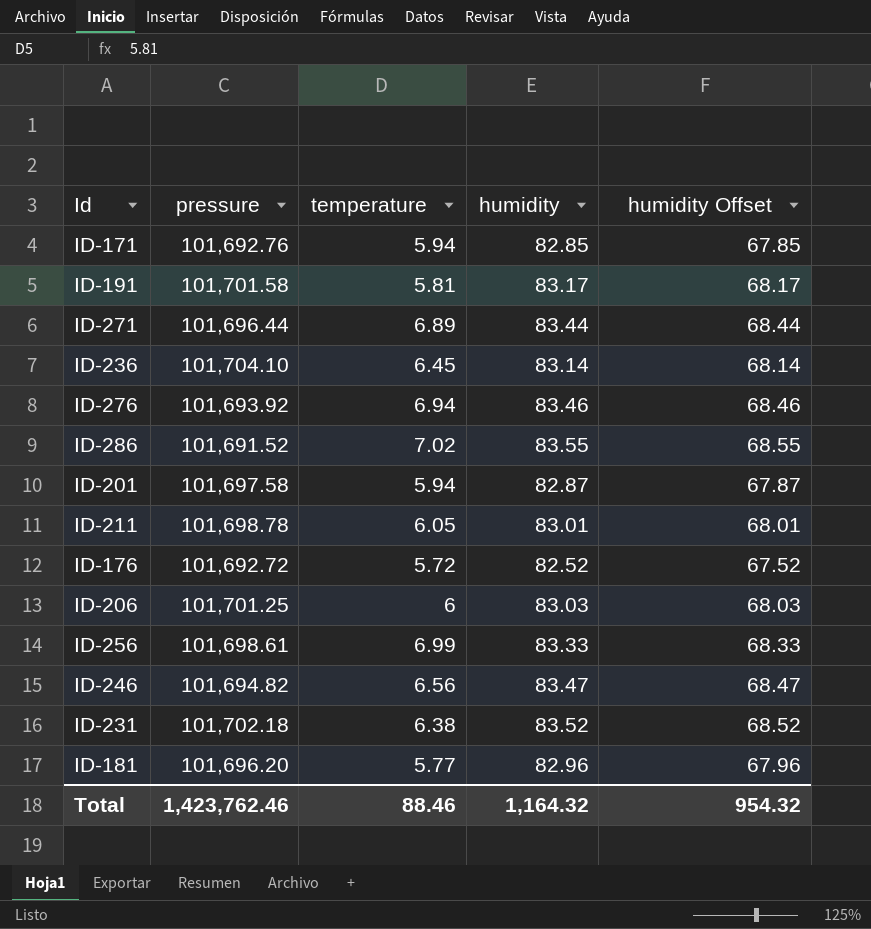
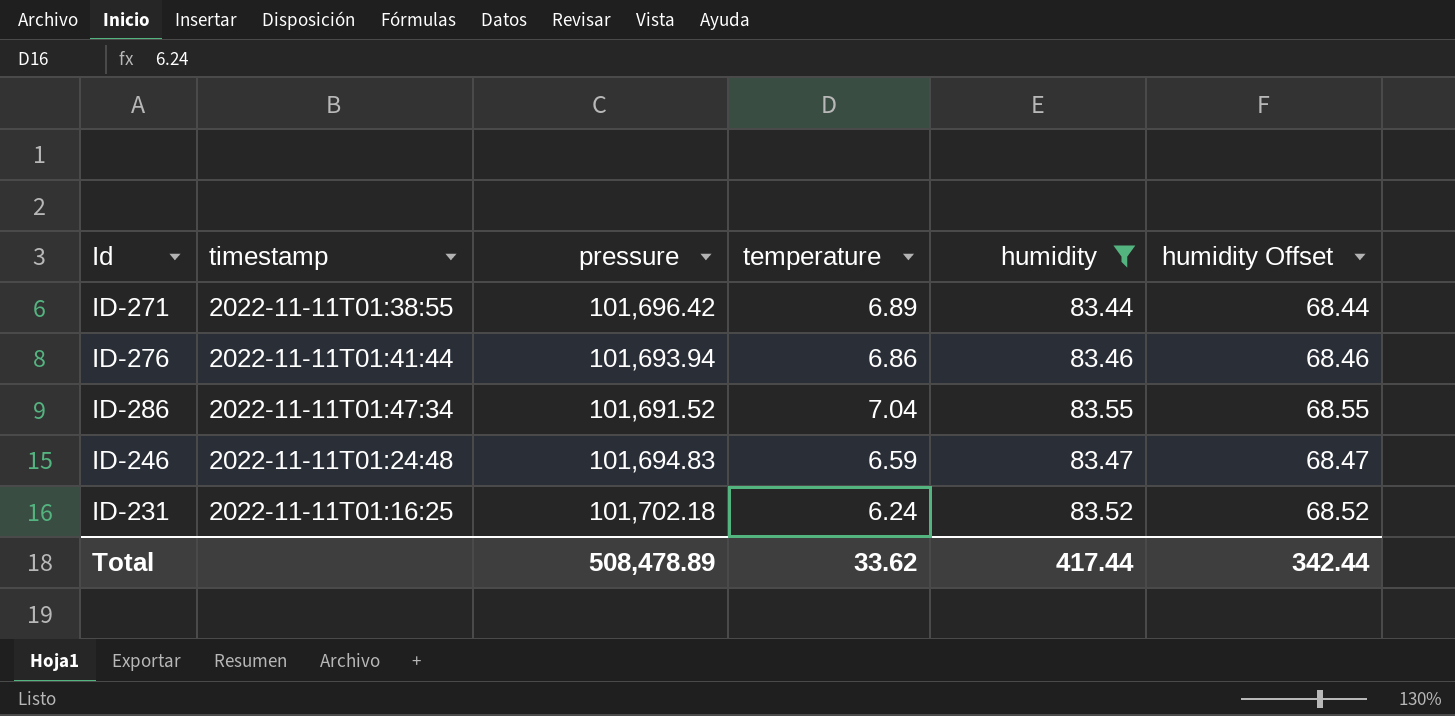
filter: none -> humidity >= 83.44
column timestamp | position: none -> 2
ID-271 | pressure: 101,696.44 -> 101,696.42
ID-276 | pressure: 101,693.92 -> 101,693.94
ID-276 | temperature: 6.94 -> 6.86
ID-286 | temperature: 7.02 -> 7.04
ID-246 | pressure: 101,694.82 -> 101,694.83
ID-246 | temperature: 6.56 -> 6.59
ID-231 | temperature: 6.38 -> 6.24
Total | pressure: 1,423,762.46 -> 508,478.89
Total | temperature: 88.46 -> 33.62
Total | humidity: 1,164.32 -> 417.44
Total | humidity Offset: 954.32 -> 342.44

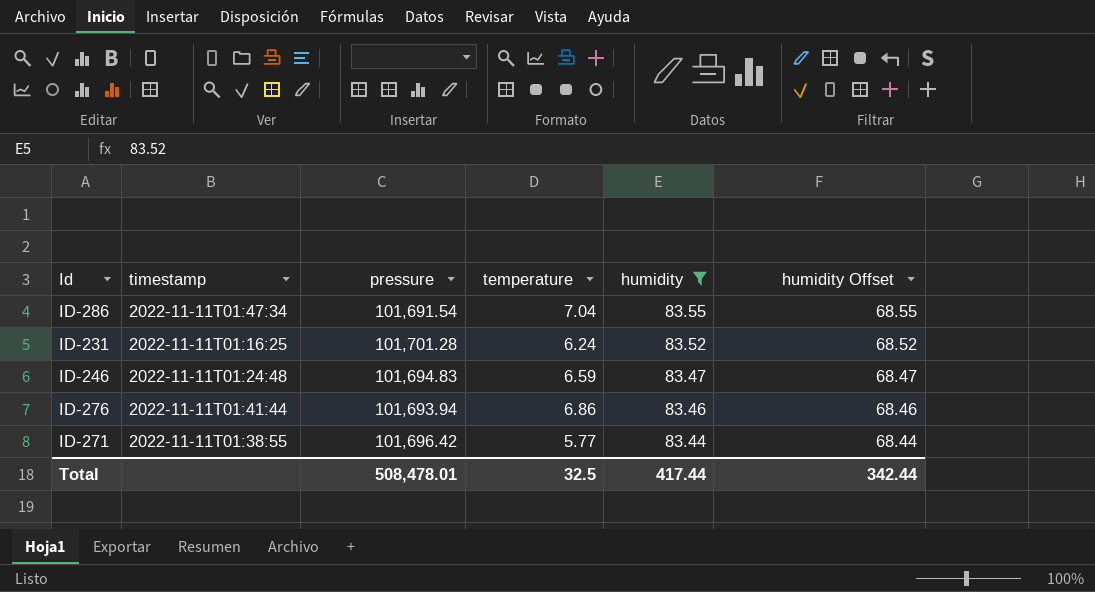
row order: none -> humidity descending
ID-286 | pressure: 101,691.52 -> 101,691.54
ID-231 | pressure: 101,702.18 -> 101,701.28
ID-271 | temperature: 6.89 -> 5.77
Total | pressure: 508,478.89 -> 508,478.01
Total | temperature: 33.62 -> 32.5

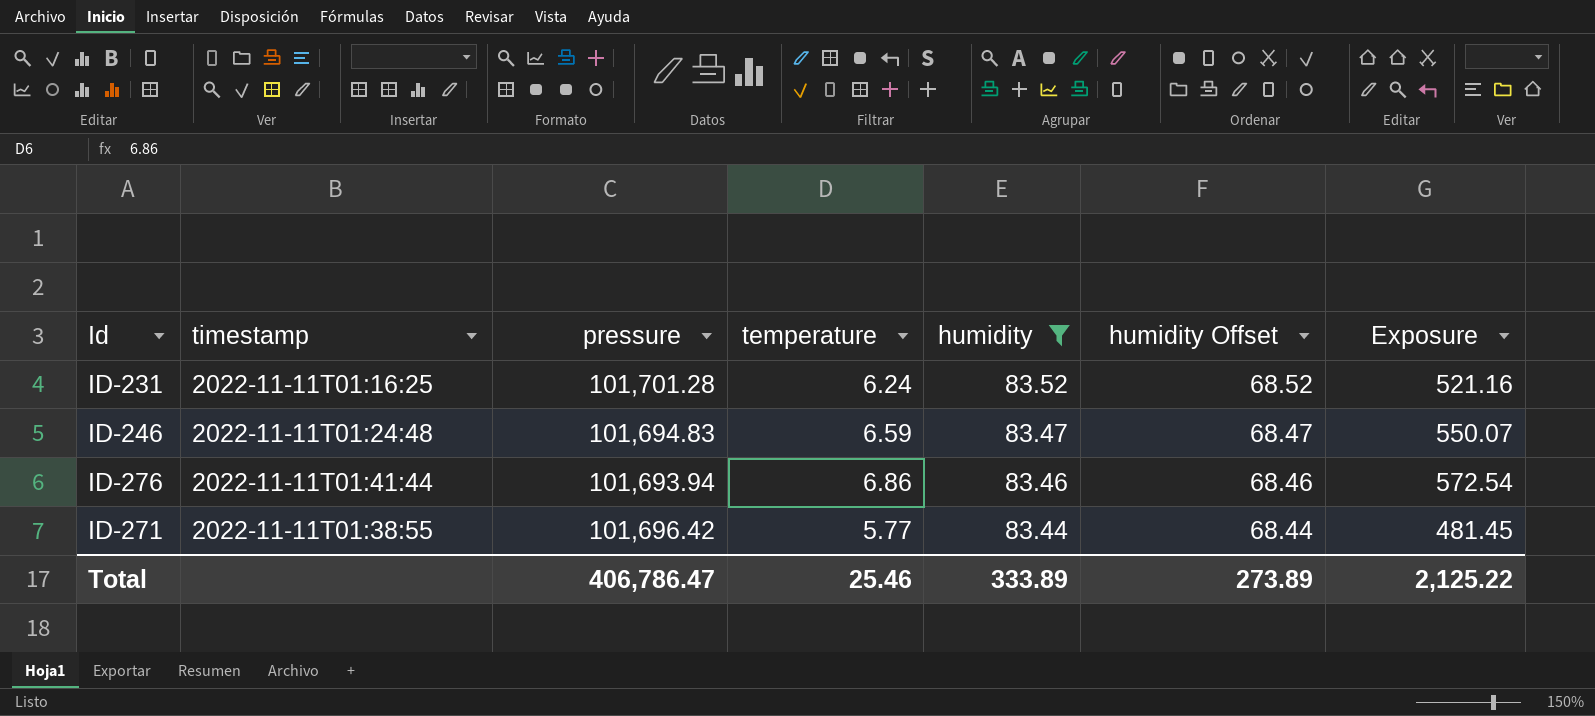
column Exposure | formula: none -> [temperature] * [humidity]
row ID-286: 2022-11-11T01:47:34 | 101,691.54 | 7.04 | 83.55 | 68.55 -> none
Total | pressure: 508,478.01 -> 406,786.47
Total | temperature: 32.5 -> 25.46
Total | humidity: 417.44 -> 333.89
Total | humidity Offset: 342.44 -> 273.89

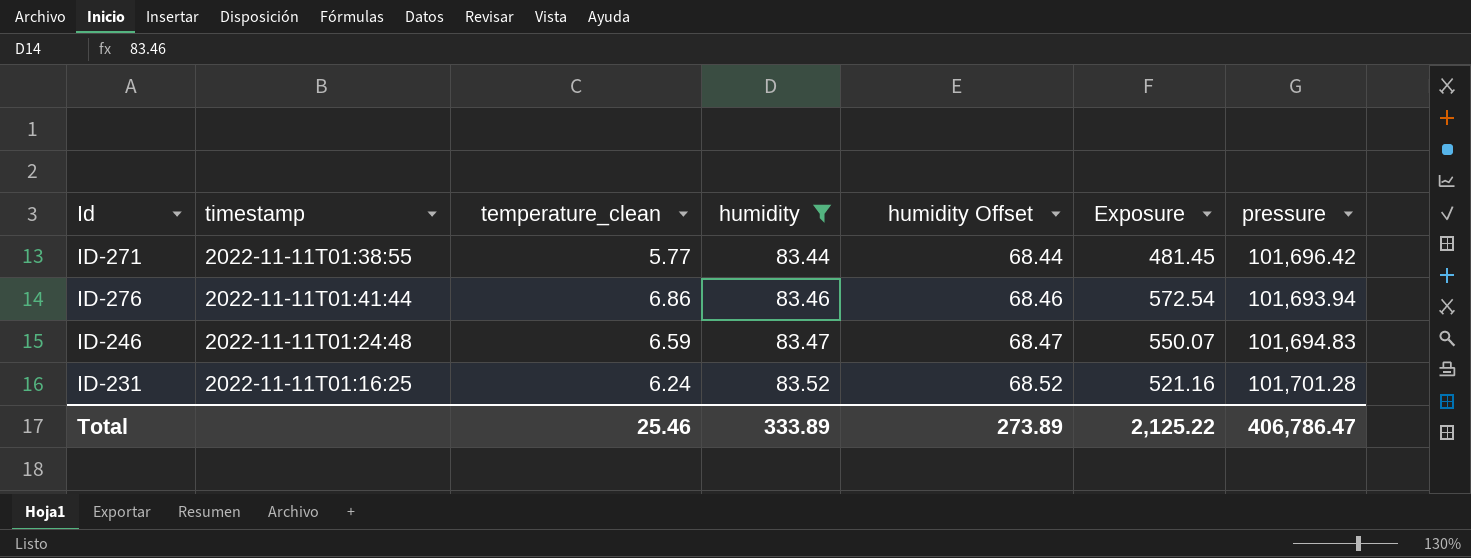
row order: humidity descending -> humidity ascending
column name: temperature -> temperature_clean
column pressure | position: 3 -> 7

